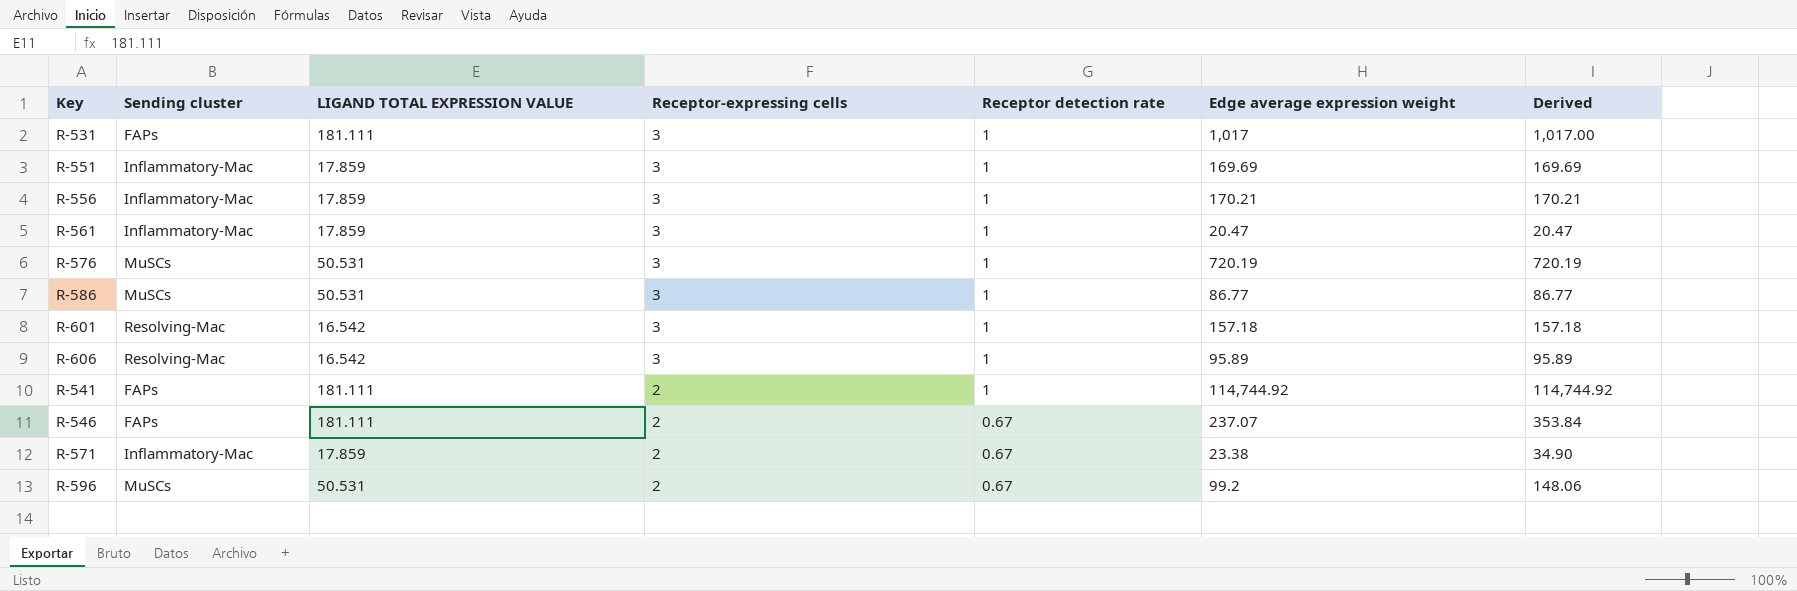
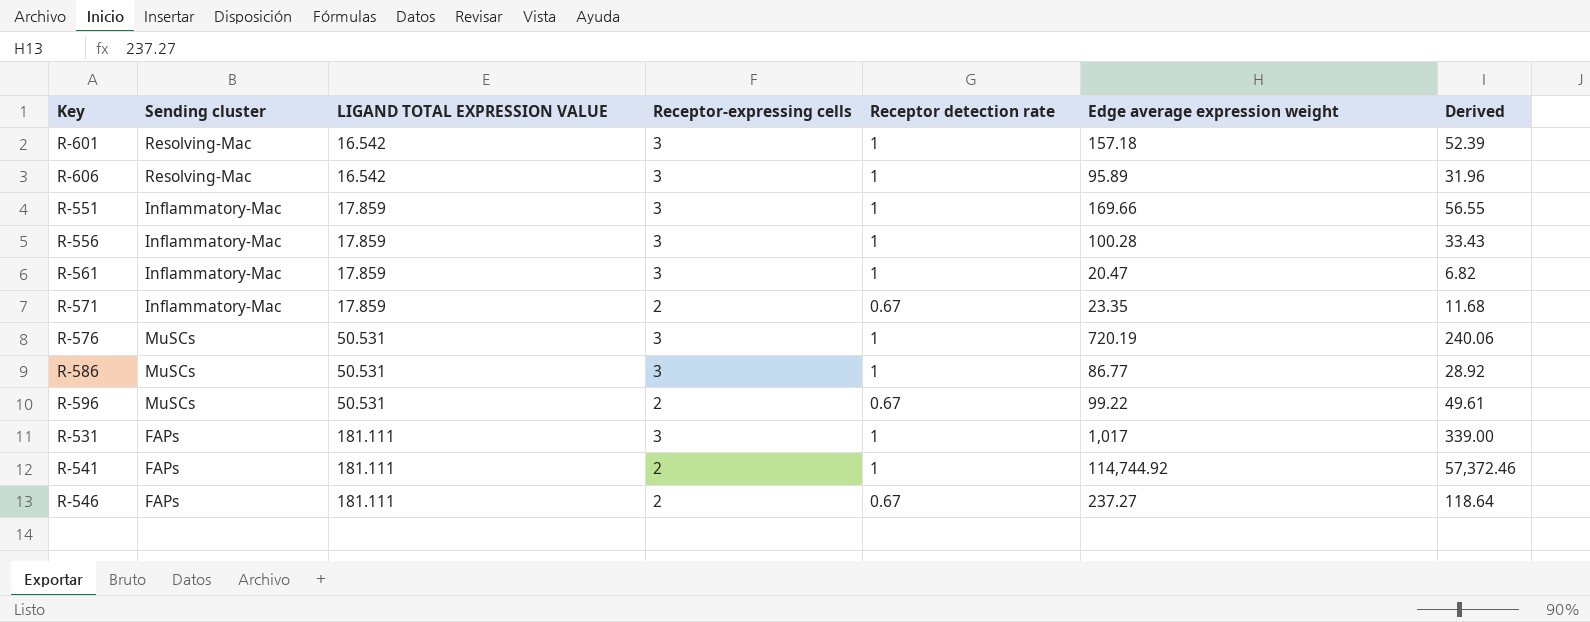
row order: Receptor-expressing cells descending -> LIGAND TOTAL EXPRESSION VALUE ascending
column Derived | formula: [Edge average expression weight] / [Receptor detection rate] -> [Edge average expression weight] / [Receptor-expressing cells]
R-551 | Edge average expression weight: 169.69 -> 169.66
R-556 | Edge average expression weight: 170.21 -> 100.28
R-571 | Edge average expression weight: 23.38 -> 23.35
R-596 | Edge average expression weight: 99.2 -> 99.22
R-546 | Edge average expression weight: 237.07 -> 237.27

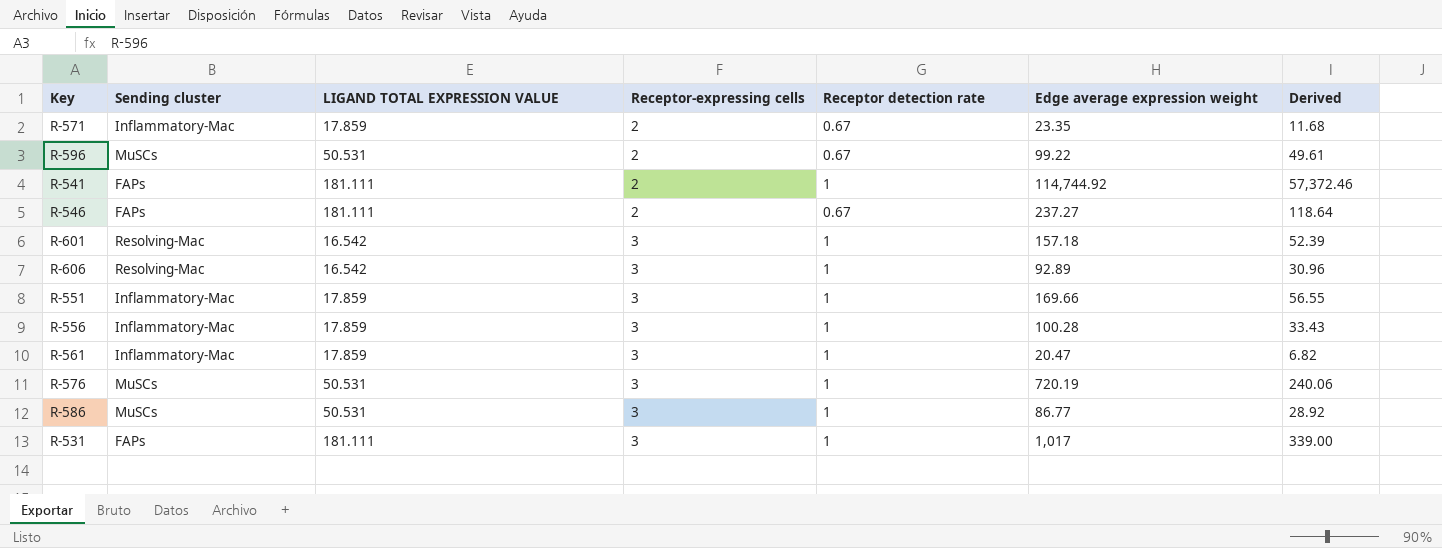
row order: LIGAND TOTAL EXPRESSION VALUE ascending -> Receptor-expressing cells ascending
R-606 | Edge average expression weight: 95.89 -> 92.89
R-606 | Derived: 31.96 -> 30.96

